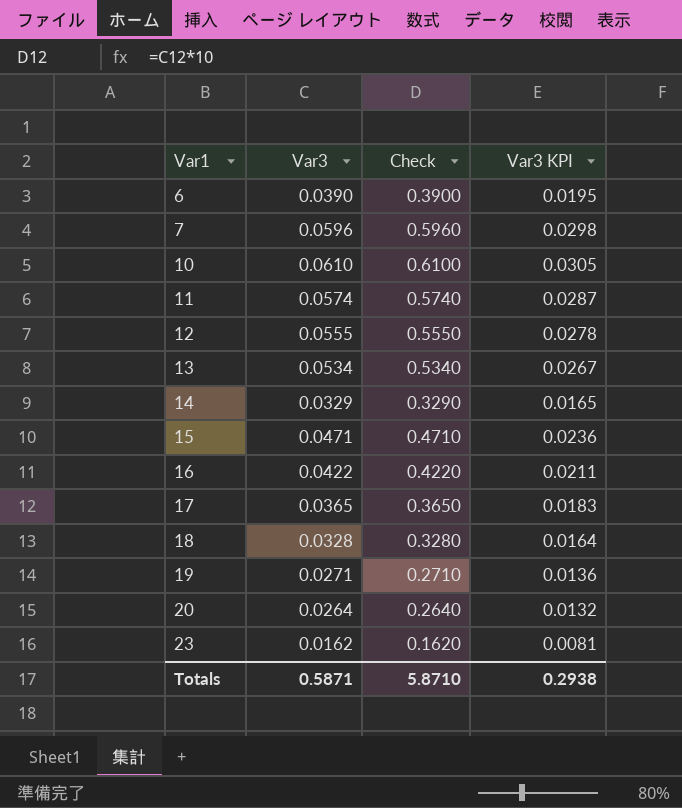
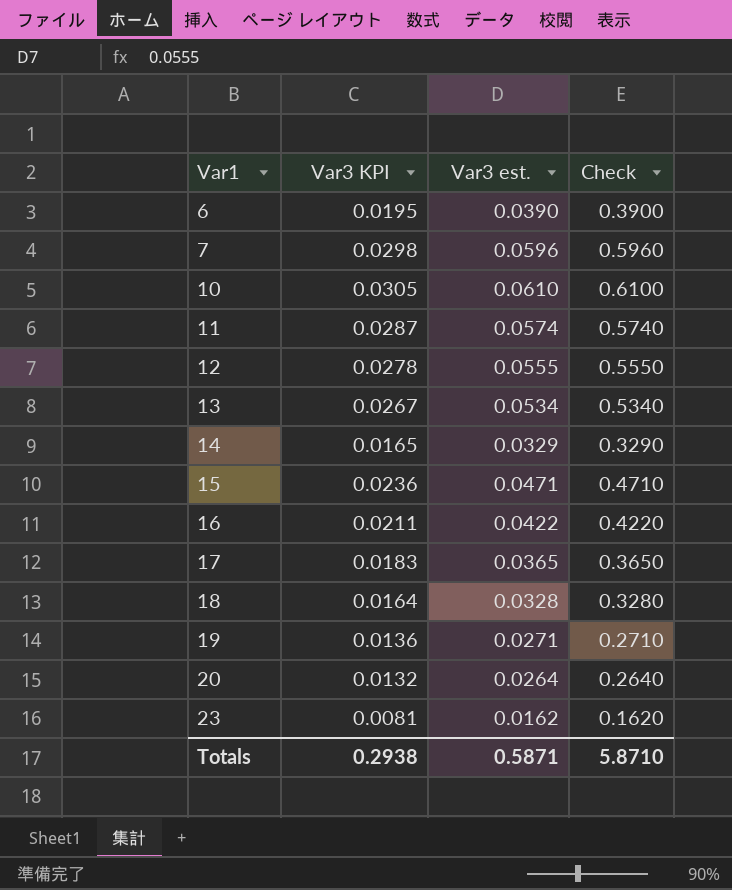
column Var3 KPI | position: 4 -> 2
column name: Var3 -> Var3 est.

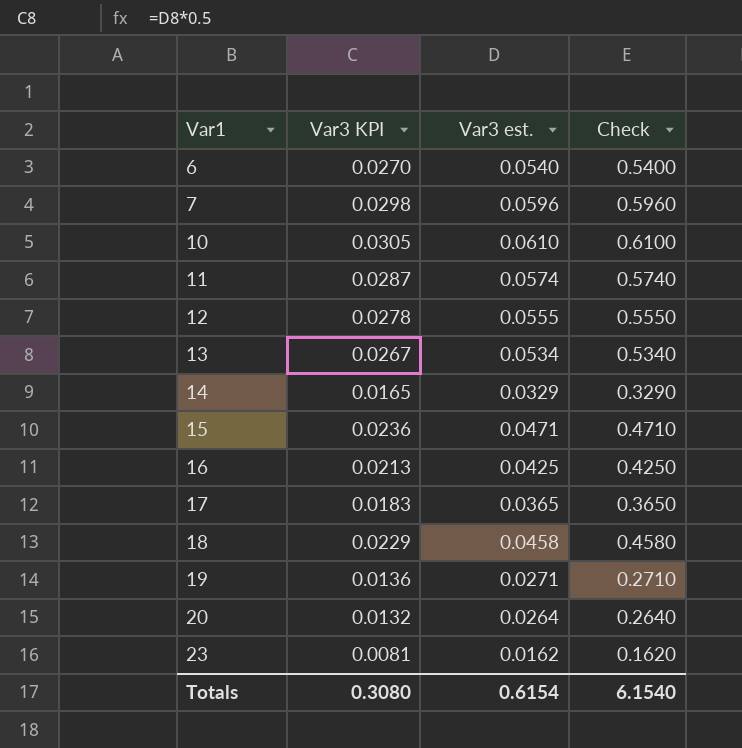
6 | Var3 KPI: 0.0195 -> 0.0270
6 | Var3 est.: 0.0390 -> 0.0540
6 | Check: 0.3900 -> 0.5400
16 | Var3 KPI: 0.0211 -> 0.0213
16 | Var3 est.: 0.0422 -> 0.0425
16 | Check: 0.4220 -> 0.4250
18 | Var3 KPI: 0.0164 -> 0.0229
18 | Var3 est.: 0.0328 -> 0.0458
18 | Check: 0.3280 -> 0.4580
Totals | Var3 KPI: 0.2938 -> 0.3080
Totals | Var3 est.: 0.5871 -> 0.6154
Totals | Check: 5.8710 -> 6.1540

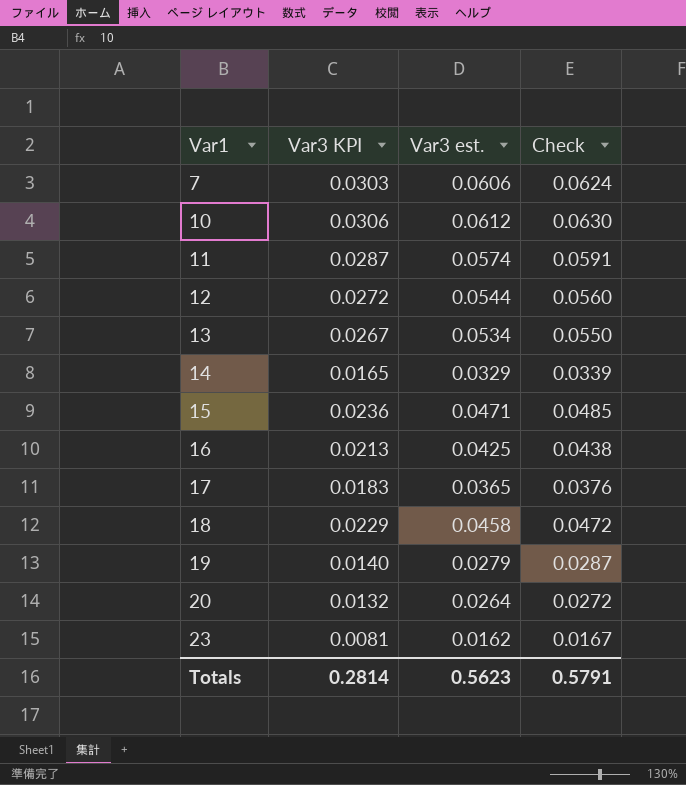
column Check | formula: [Var3 est.] * 10 -> [Var3 est.] * 1.03
row 6: 0.0270 | 0.0540 | 0.5400 -> none
7 | Var3 KPI: 0.0298 -> 0.0303
7 | Var3 est.: 0.0596 -> 0.0606
10 | Var3 KPI: 0.0305 -> 0.0306
10 | Var3 est.: 0.0610 -> 0.0612
12 | Var3 KPI: 0.0278 -> 0.0272
12 | Var3 est.: 0.0555 -> 0.0544
19 | Var3 KPI: 0.0136 -> 0.0140
19 | Var3 est.: 0.0271 -> 0.0279
Totals | Var3 KPI: 0.3080 -> 0.2814
Totals | Var3 est.: 0.6154 -> 0.5623
Totals | Check: 6.1540 -> 0.5791

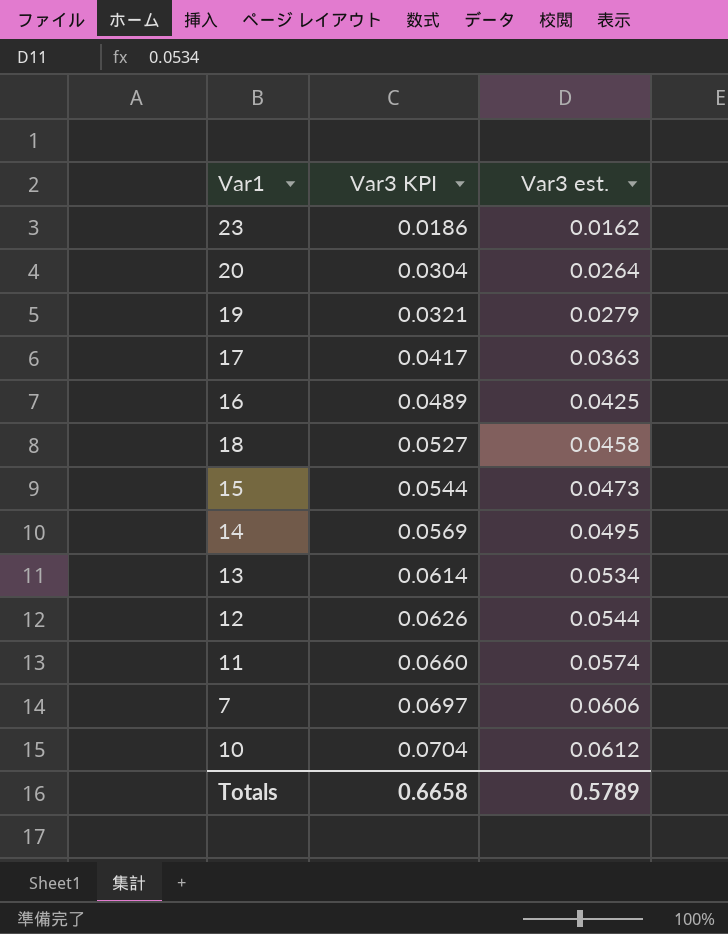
row order: Var1 ascending -> Var3 KPI ascending
column Check | formula: [Var3 est.] * 1.03 -> none
column Var3 KPI | formula: [Var3 est.] * 0.5 -> [Var3 est.] * 1.15
17 | Var3 est.: 0.0365 -> 0.0363
15 | Var3 est.: 0.0471 -> 0.0473
14 | Var3 est.: 0.0329 -> 0.0495
Totals | Var3 KPI: 0.2814 -> 0.6658
Totals | Var3 est.: 0.5623 -> 0.5789

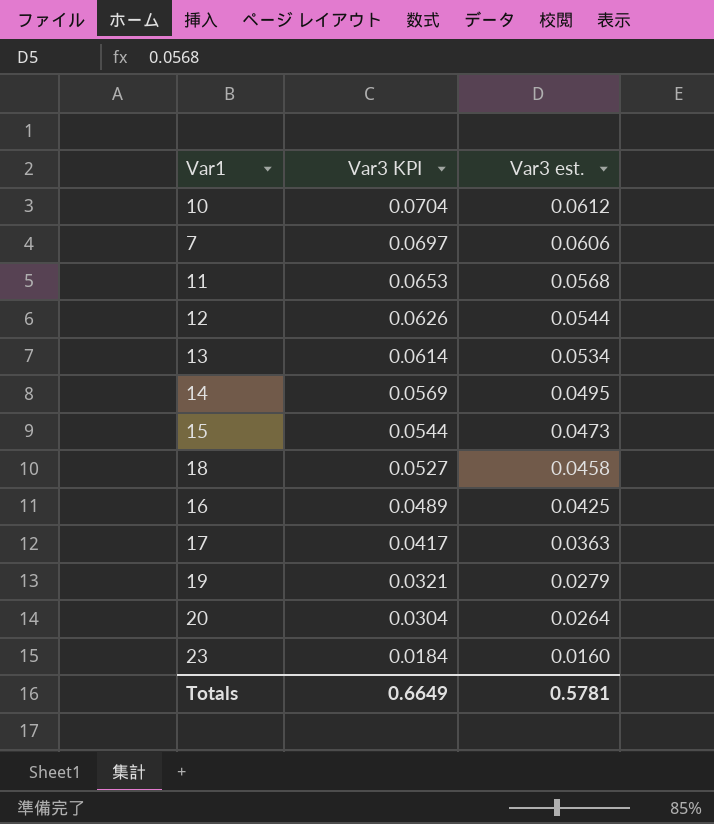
row order: Var3 KPI ascending -> Var3 KPI descending
11 | Var3 KPI: 0.0660 -> 0.0653
11 | Var3 est.: 0.0574 -> 0.0568
23 | Var3 KPI: 0.0186 -> 0.0184
23 | Var3 est.: 0.0162 -> 0.0160
Totals | Var3 KPI: 0.6658 -> 0.6649
Totals | Var3 est.: 0.5789 -> 0.5781

